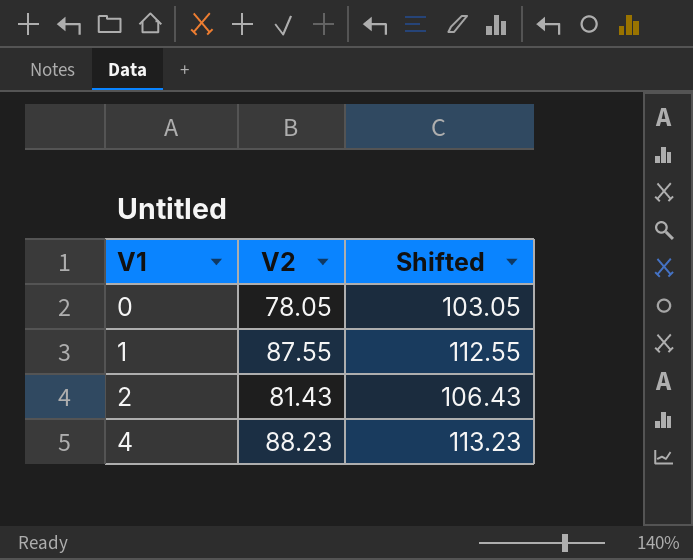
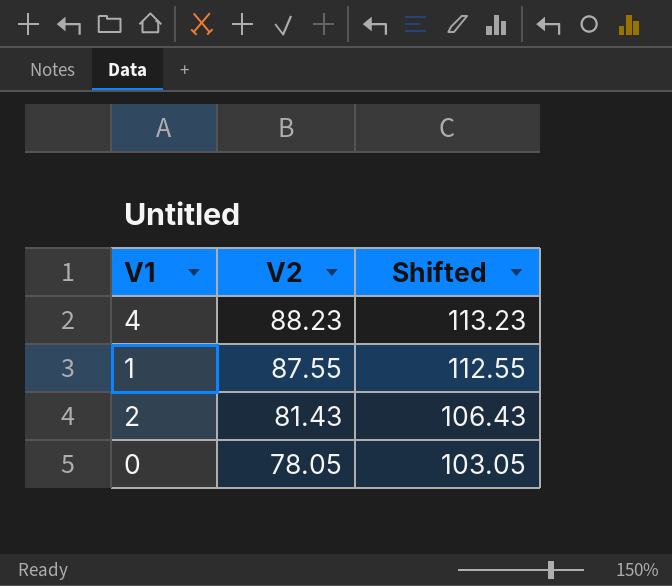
row order: V1 ascending -> V2 descending

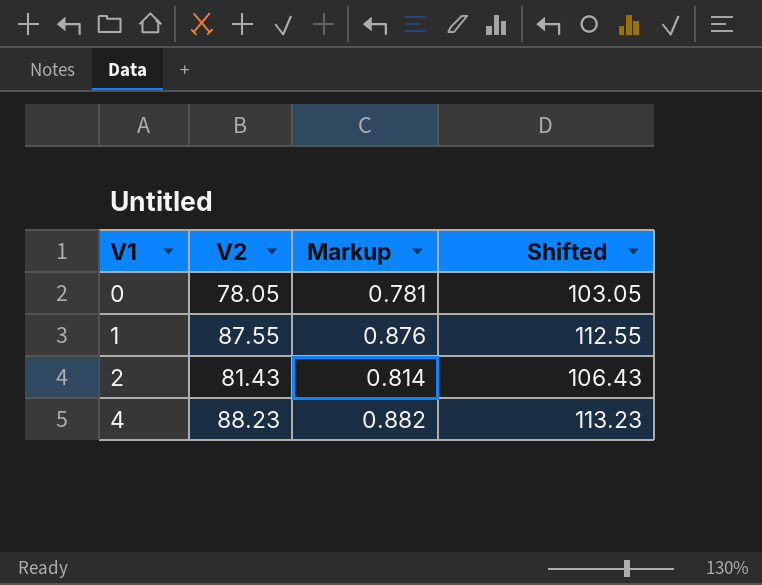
row order: V2 descending -> V1 ascending
column Markup | formula: none -> [V2] * 0.01

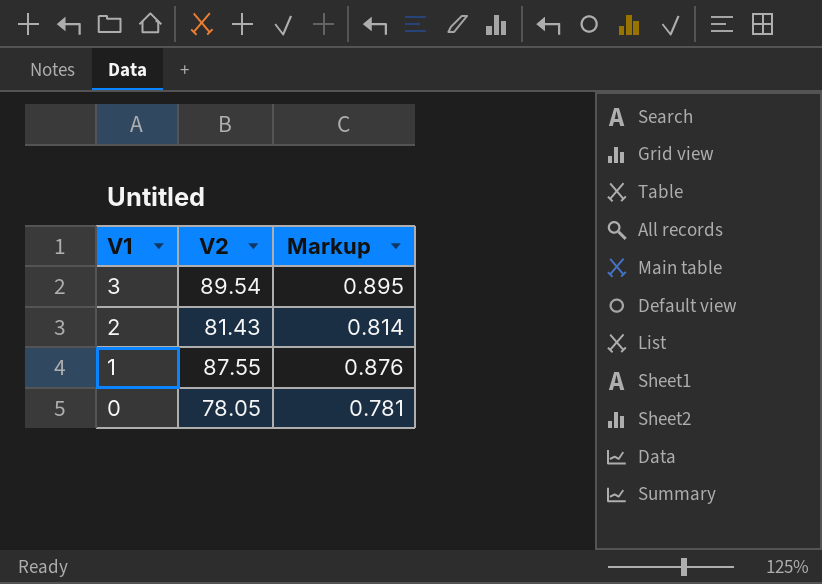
row order: V1 ascending -> V1 descending
column Shifted | formula: [V2] + 25 -> none
row 4: 88.23 | 0.882 | 113.23 -> none
row 3: none -> 89.54 | 0.895

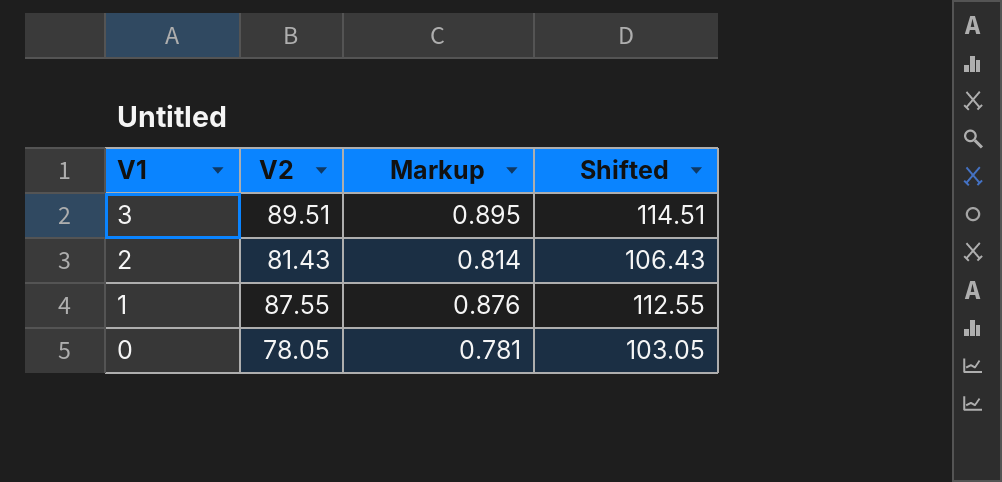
column Shifted | formula: none -> [V2] + 25
3 | V2: 89.54 -> 89.51

